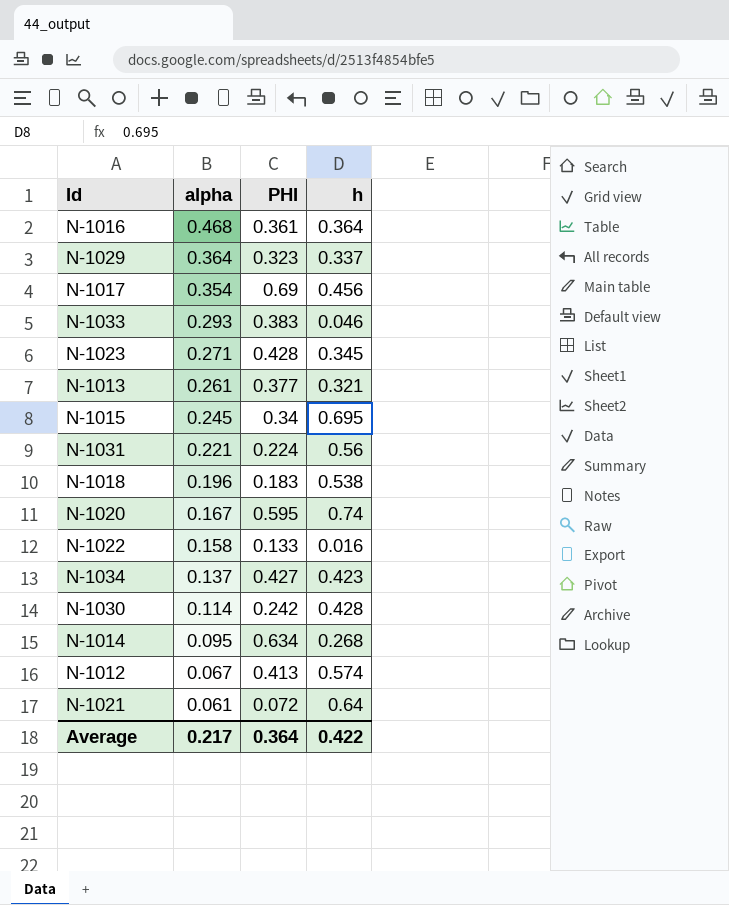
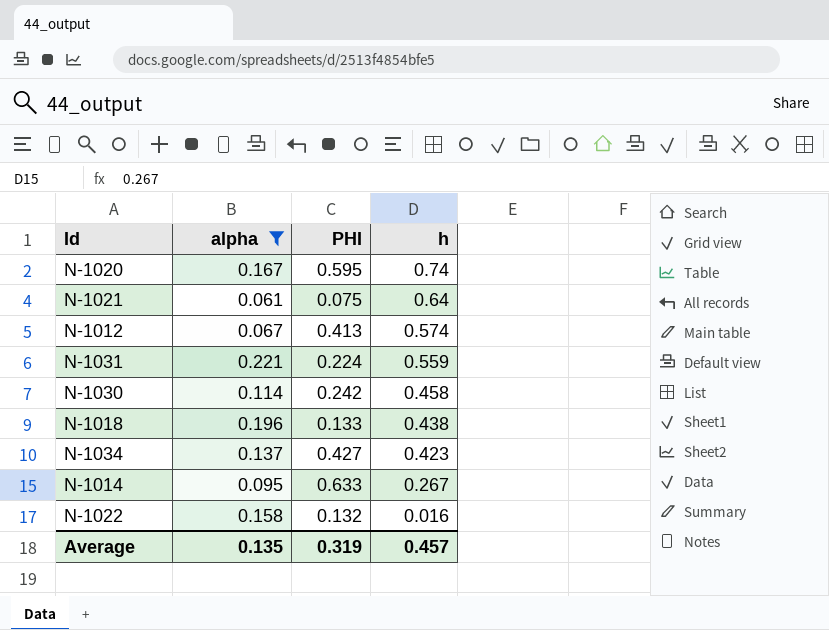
filter: none -> alpha <= 0.221
row order: alpha descending -> h descending
N-1021 | PHI: 0.072 -> 0.075
N-1031 | h: 0.56 -> 0.559
N-1030 | h: 0.428 -> 0.458
N-1018 | PHI: 0.183 -> 0.133
N-1018 | h: 0.538 -> 0.438
N-1014 | PHI: 0.634 -> 0.633
N-1014 | h: 0.268 -> 0.267
N-1022 | PHI: 0.133 -> 0.132
Average | alpha: 0.217 -> 0.135
Average | PHI: 0.364 -> 0.319
Average | h: 0.422 -> 0.457

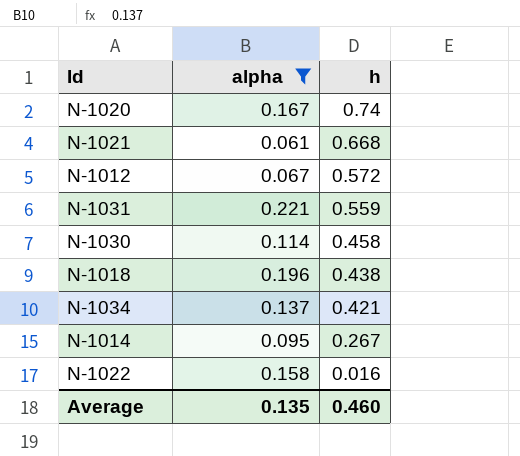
column PHI | position: 3 -> none
N-1021 | h: 0.64 -> 0.668
N-1012 | h: 0.574 -> 0.572
N-1034 | h: 0.423 -> 0.421
Average | h: 0.457 -> 0.460

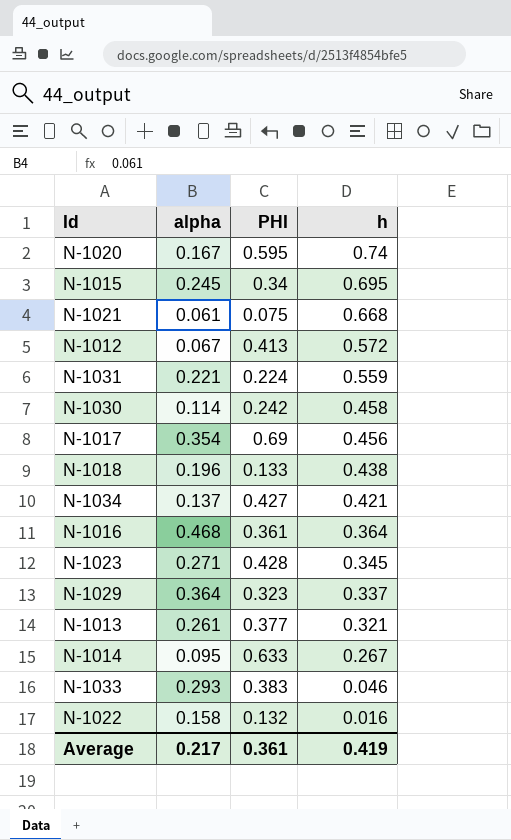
filter: alpha <= 0.221 -> none
column PHI | position: none -> 3
Average | alpha: 0.135 -> 0.217
Average | h: 0.460 -> 0.419

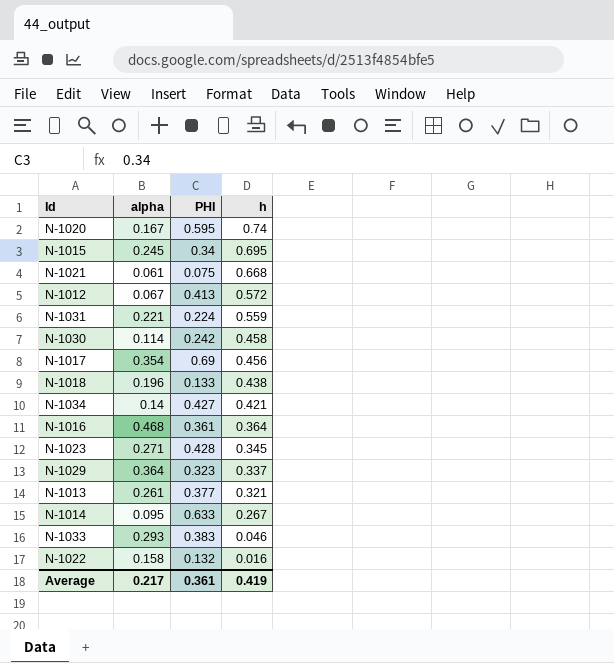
N-1034 | alpha: 0.137 -> 0.14

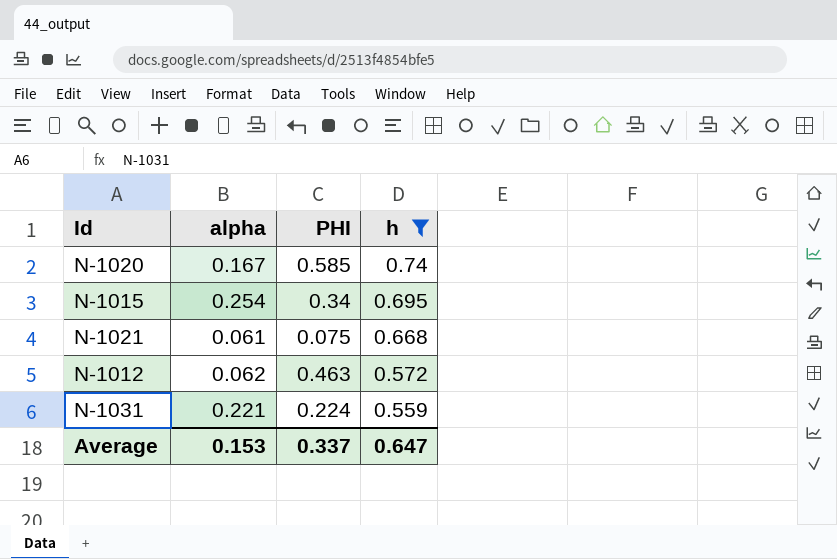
filter: none -> h >= 0.559
N-1020 | PHI: 0.595 -> 0.585
N-1015 | alpha: 0.245 -> 0.254
N-1012 | alpha: 0.067 -> 0.062
N-1012 | PHI: 0.413 -> 0.463
Average | alpha: 0.217 -> 0.153
Average | PHI: 0.361 -> 0.337
Average | h: 0.419 -> 0.647

